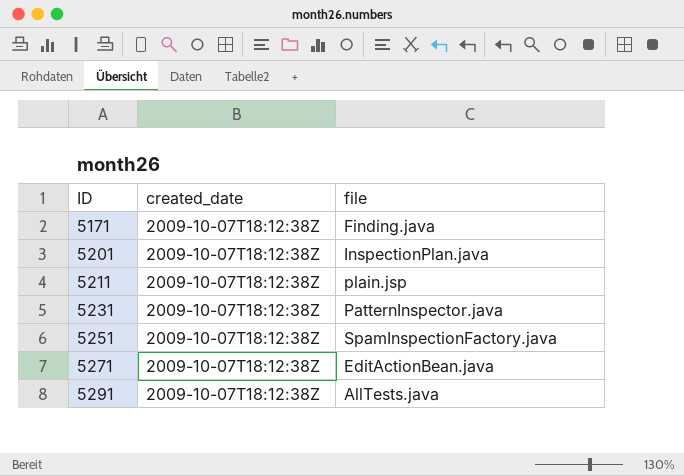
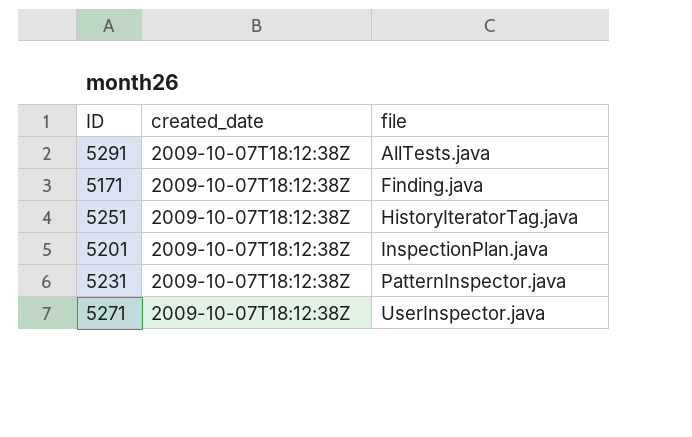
row order: ID ascending -> file ascending
row 5211: 2009-10-07T18:12:38Z | plain.jsp -> none
5251 | file: SpamInspectionFactory.java -> HistoryIteratorTag.java
5271 | file: EditActionBean.java -> UserInspector.java

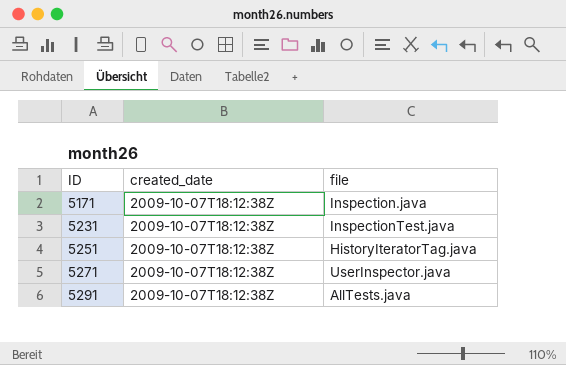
row order: file ascending -> ID ascending
row 5201: 2009-10-07T18:12:38Z | InspectionPlan.java -> none
5171 | file: Finding.java -> Inspection.java
5231 | file: PatternInspector.java -> InspectionTest.java

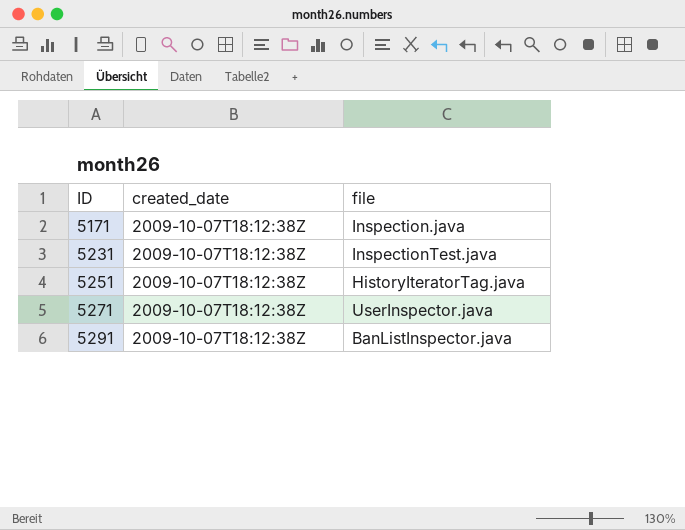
5291 | file: AllTests.java -> BanListInspector.java

